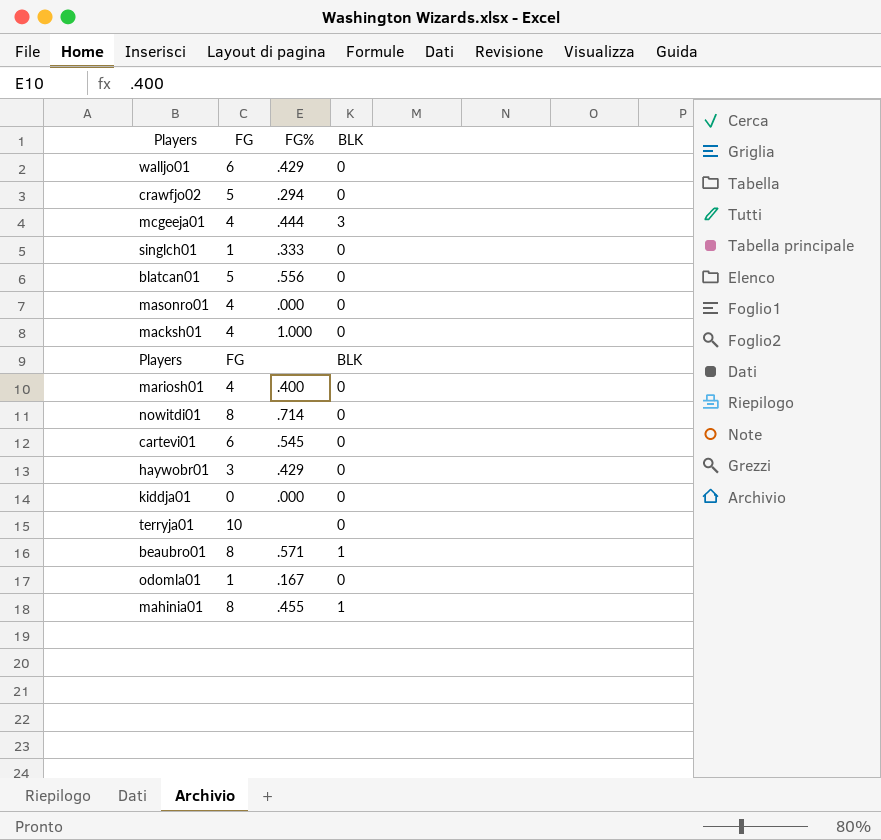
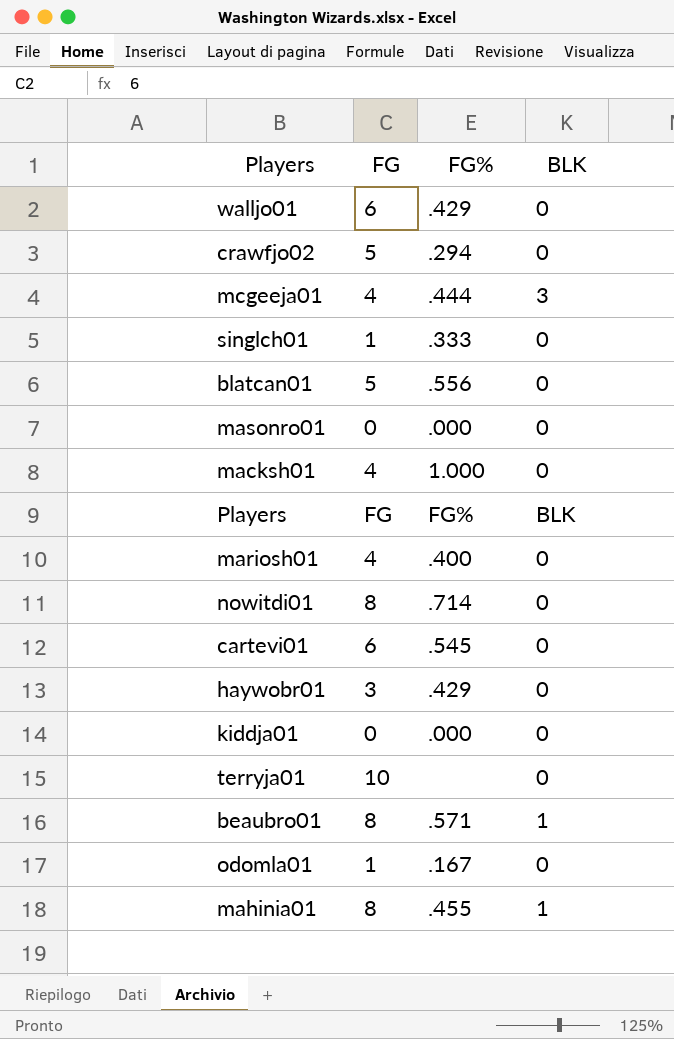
masonro01 | FG: 4 -> 0
Players | FG%: none -> FG%

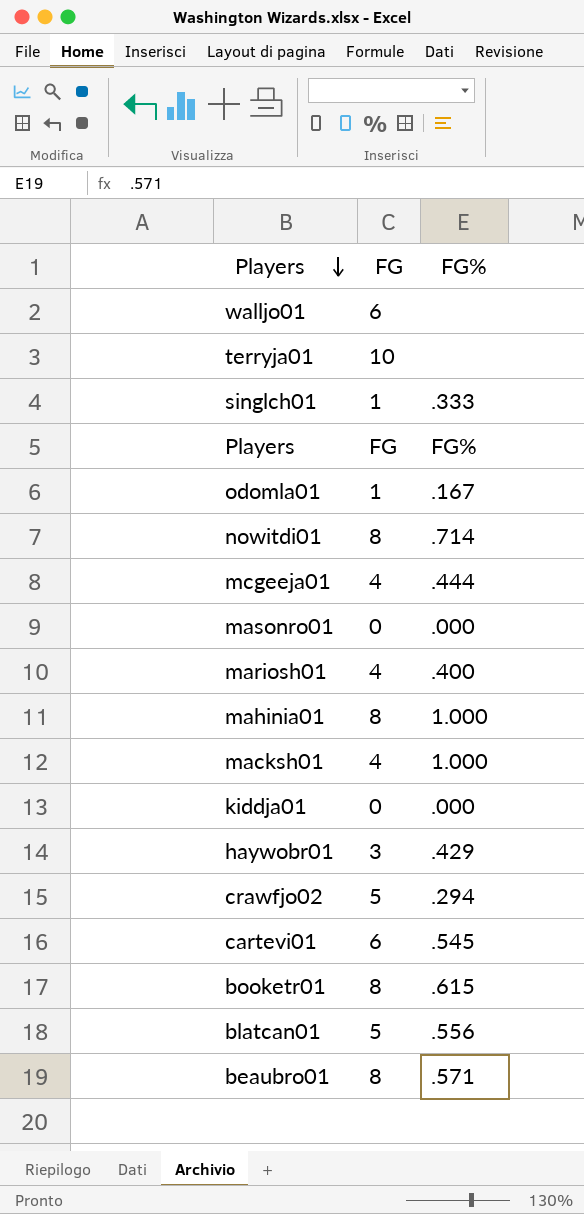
row order: none -> Players descending
column BLK | position: 4 -> none
walljo01 | FG%: .429 -> none
mahinia01 | FG%: .455 -> 1.000
row booketr01: none -> 8 | .615

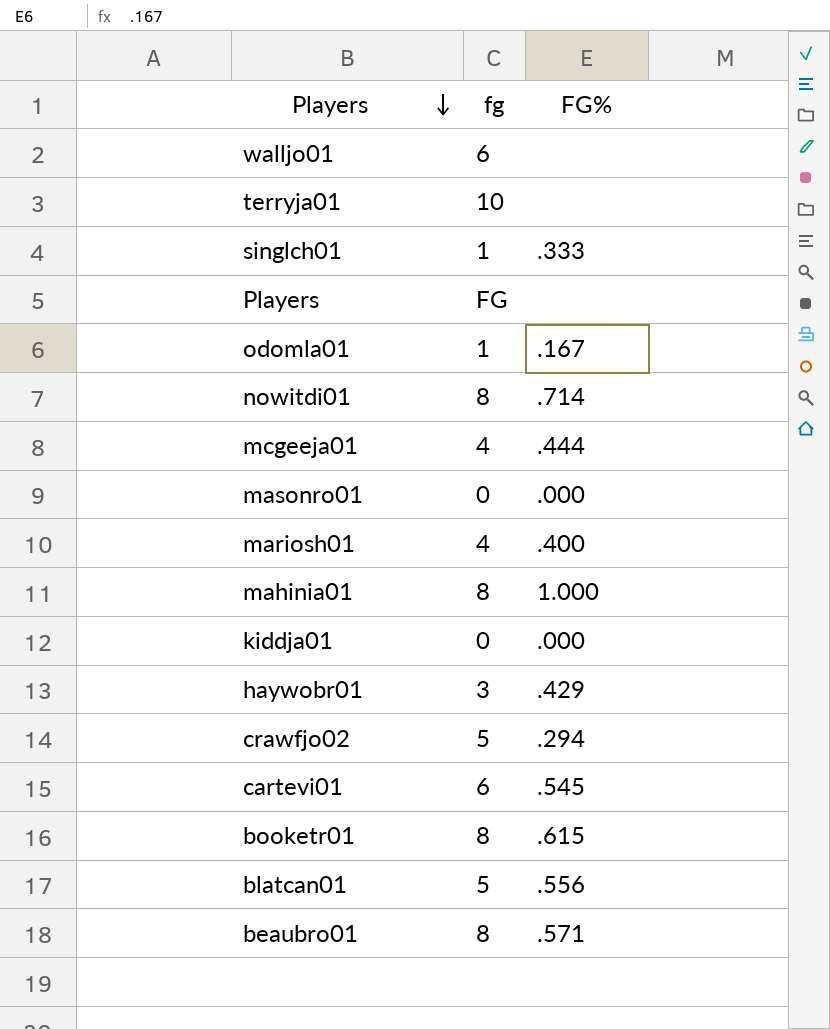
column name: FG -> fg
row macksh01: 4 | 1.000 -> none
Players | FG%: FG% -> none

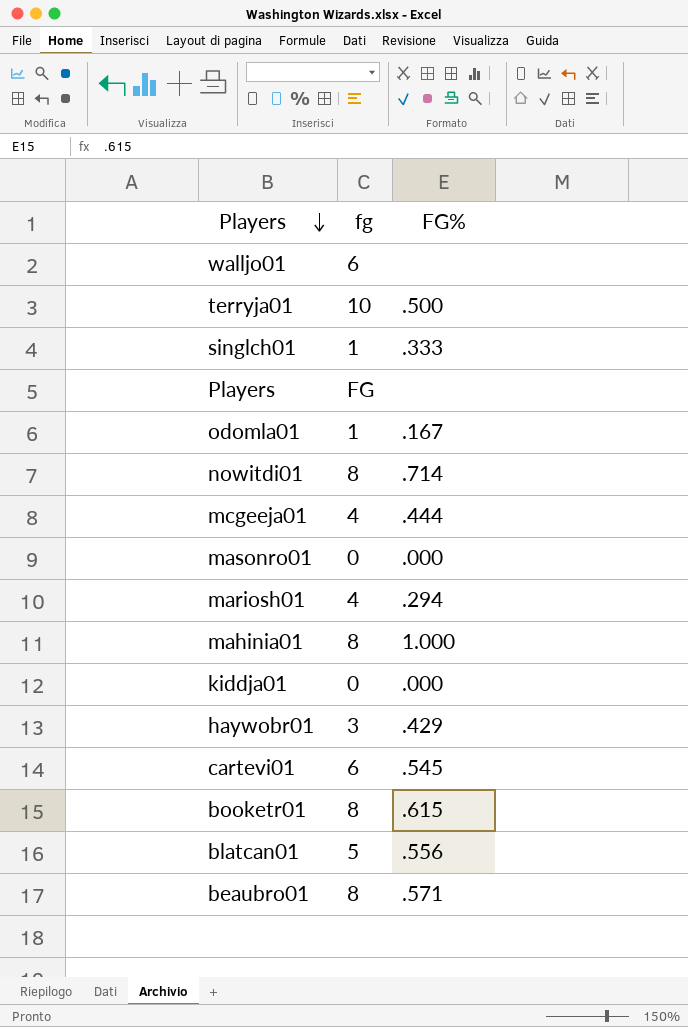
row crawfjo02: 5 | .294 -> none
terryja01 | FG%: none -> .500
mariosh01 | FG%: .400 -> .294

